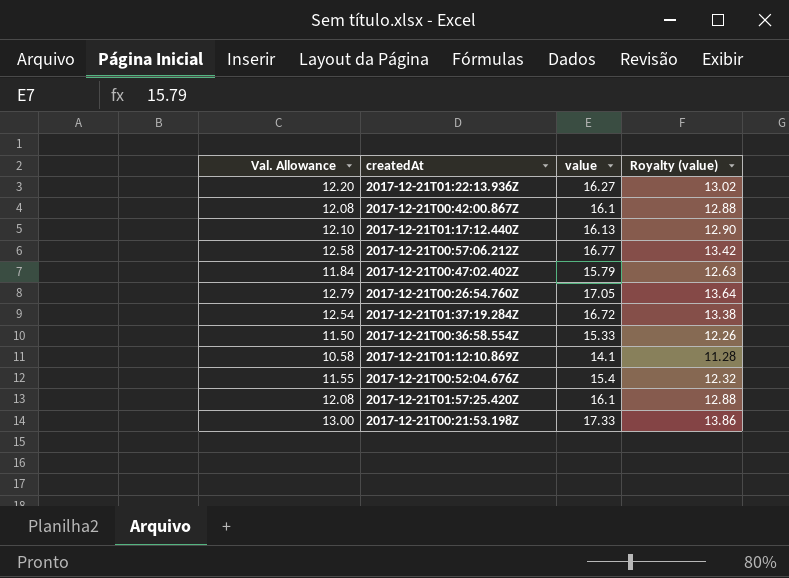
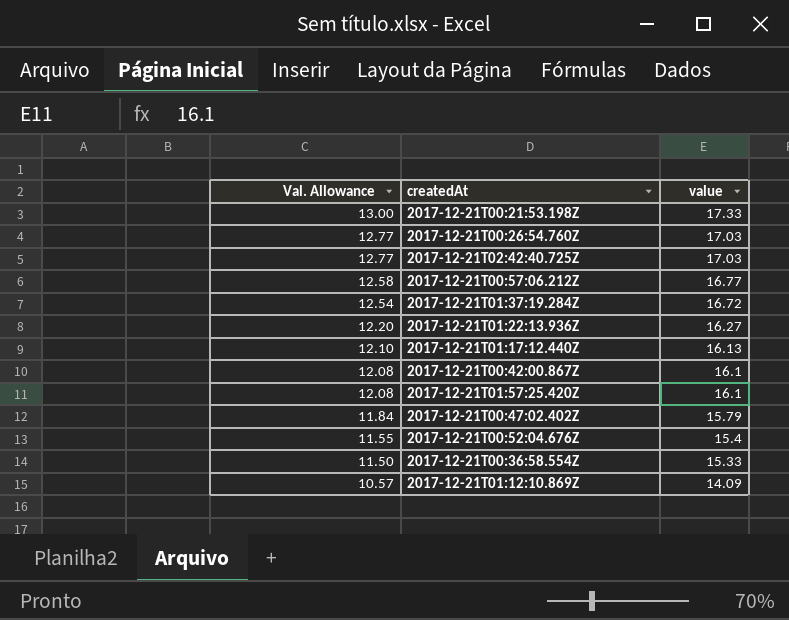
row order: none -> Val. Allowance descending
column Royalty (value) | formula: [value] * 0.8 -> none
2017-12-21T00:26:54.760Z | Val. Allowance: 12.79 -> 12.77
2017-12-21T00:26:54.760Z | value: 17.05 -> 17.03
row 2017-12-21T02:42:40.725Z: none -> 12.77 | 17.03
2017-12-21T01:12:10.869Z | Val. Allowance: 10.58 -> 10.57
2017-12-21T01:12:10.869Z | value: 14.1 -> 14.09

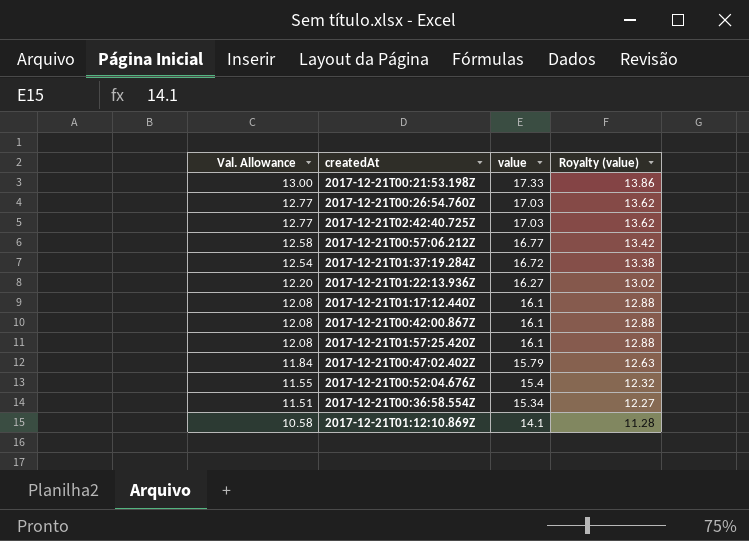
column Royalty (value) | formula: none -> [value] * 0.8
2017-12-21T01:17:12.440Z | Val. Allowance: 12.10 -> 12.08
2017-12-21T01:17:12.440Z | value: 16.13 -> 16.1
2017-12-21T00:36:58.554Z | Val. Allowance: 11.50 -> 11.51
2017-12-21T00:36:58.554Z | value: 15.33 -> 15.34
2017-12-21T01:12:10.869Z | Val. Allowance: 10.57 -> 10.58
2017-12-21T01:12:10.869Z | value: 14.09 -> 14.1

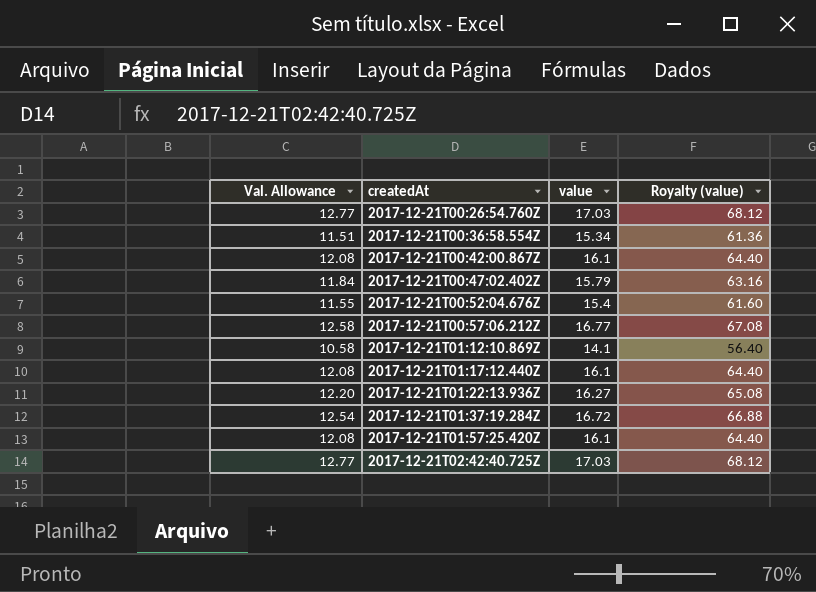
row order: Val. Allowance descending -> createdAt ascending
column Royalty (value) | formula: [value] * 0.8 -> [value] * 4
row 2017-12-21T00:21:53.198Z: 13.00 | 17.33 | 13.86 -> none

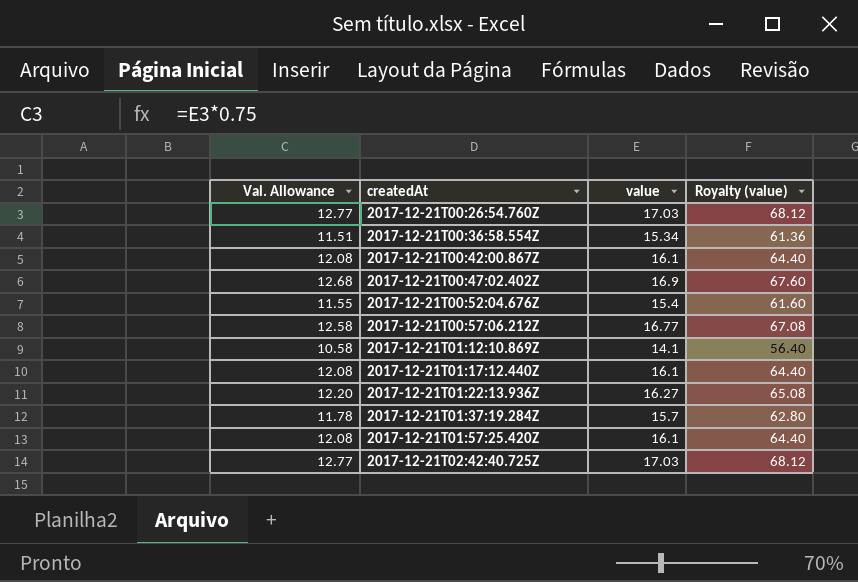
2017-12-21T00:47:02.402Z | Val. Allowance: 11.84 -> 12.68
2017-12-21T00:47:02.402Z | value: 15.79 -> 16.9
2017-12-21T00:47:02.402Z | Royalty (value): 63.16 -> 67.60
2017-12-21T01:37:19.284Z | Val. Allowance: 12.54 -> 11.78
2017-12-21T01:37:19.284Z | value: 16.72 -> 15.7
2017-12-21T01:37:19.284Z | Royalty (value): 66.88 -> 62.80

